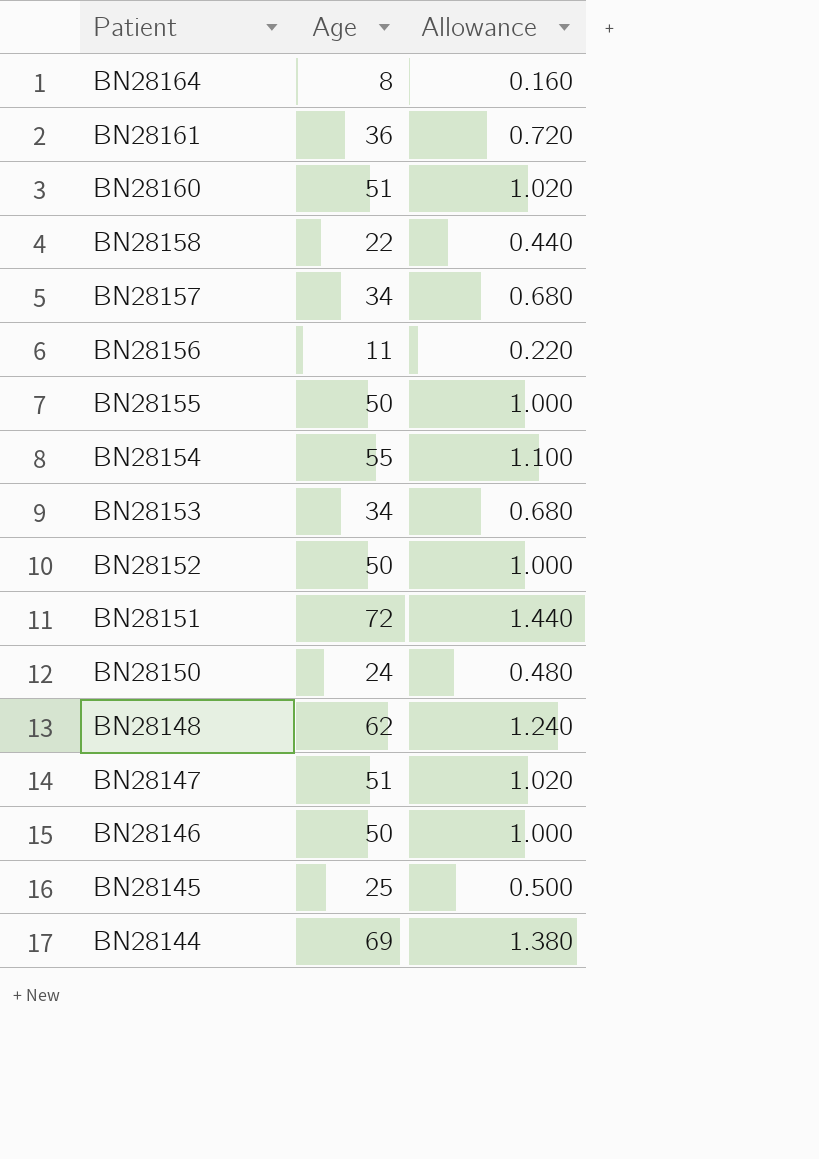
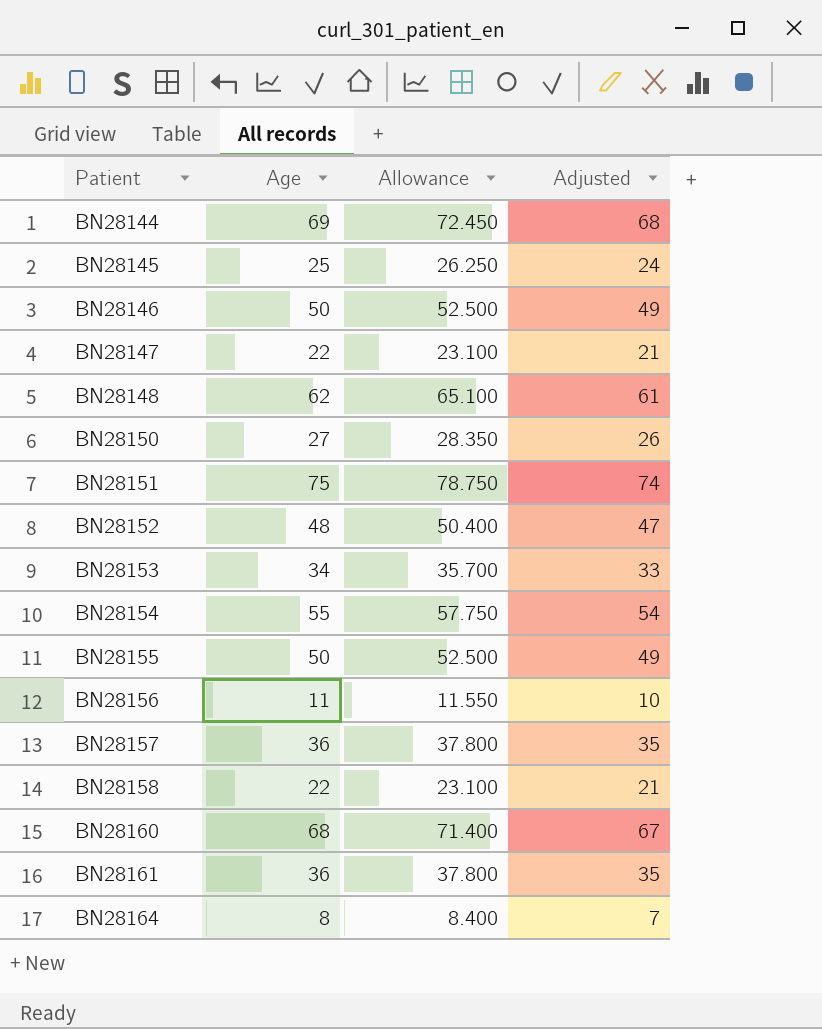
row order: Patient descending -> Patient ascending
column Allowance | formula: [Age] * 0.02 -> [Age] * 1.05
column Adjusted | formula: none -> [Age] - 1
BN28147 | Age: 51 -> 22
BN28150 | Age: 24 -> 27
BN28151 | Age: 72 -> 75
BN28152 | Age: 50 -> 48
BN28157 | Age: 34 -> 36
BN28160 | Age: 51 -> 68

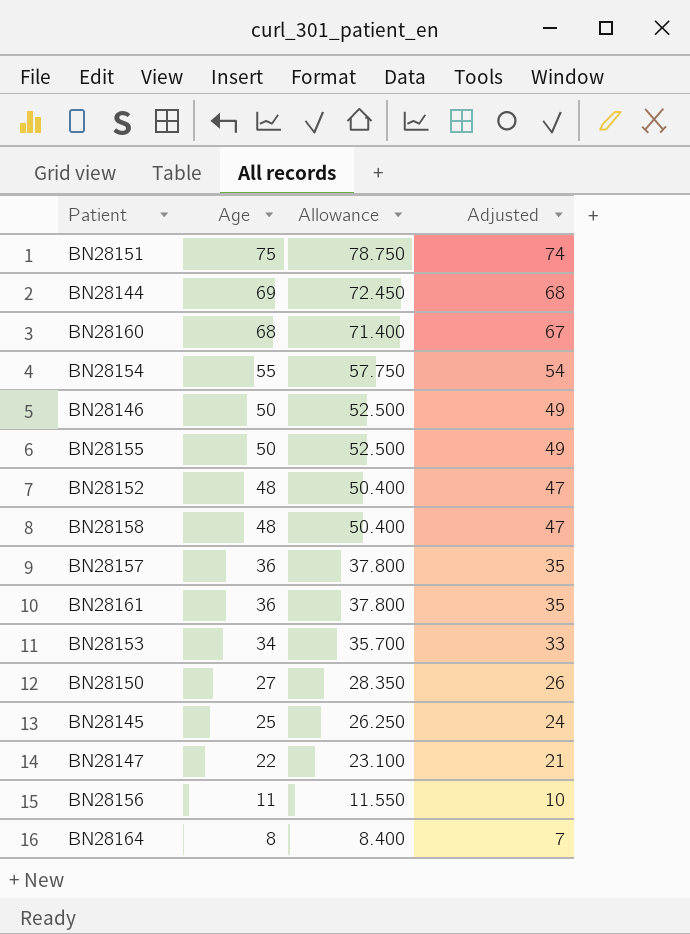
row order: Patient ascending -> Age descending
row BN28148: 62 | 65.100 | 61 -> none
BN28158 | Age: 22 -> 48
BN28158 | Allowance: 23.100 -> 50.400
BN28158 | Adjusted: 21 -> 47

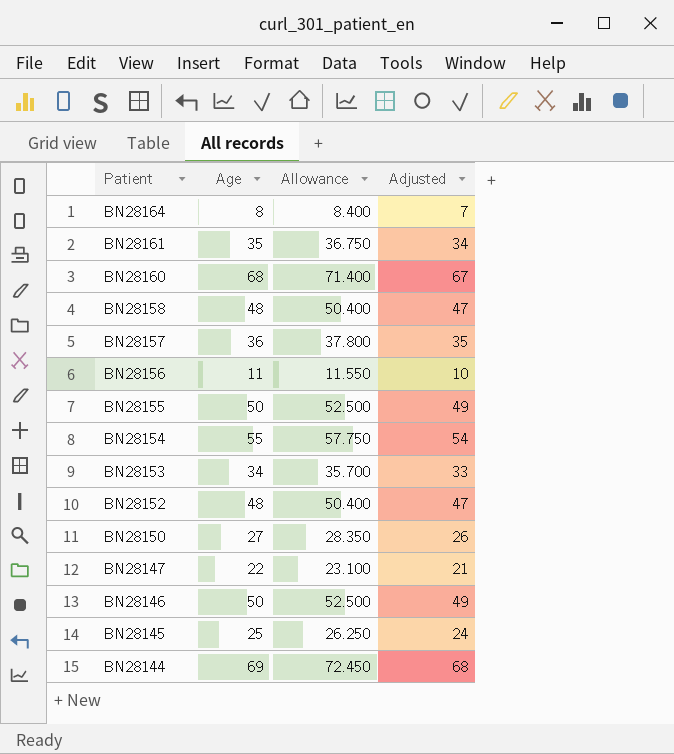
row order: Age descending -> Patient descending
row BN28151: 75 | 78.750 | 74 -> none
BN28161 | Age: 36 -> 35
BN28161 | Allowance: 37.800 -> 36.750
BN28161 | Adjusted: 35 -> 34

